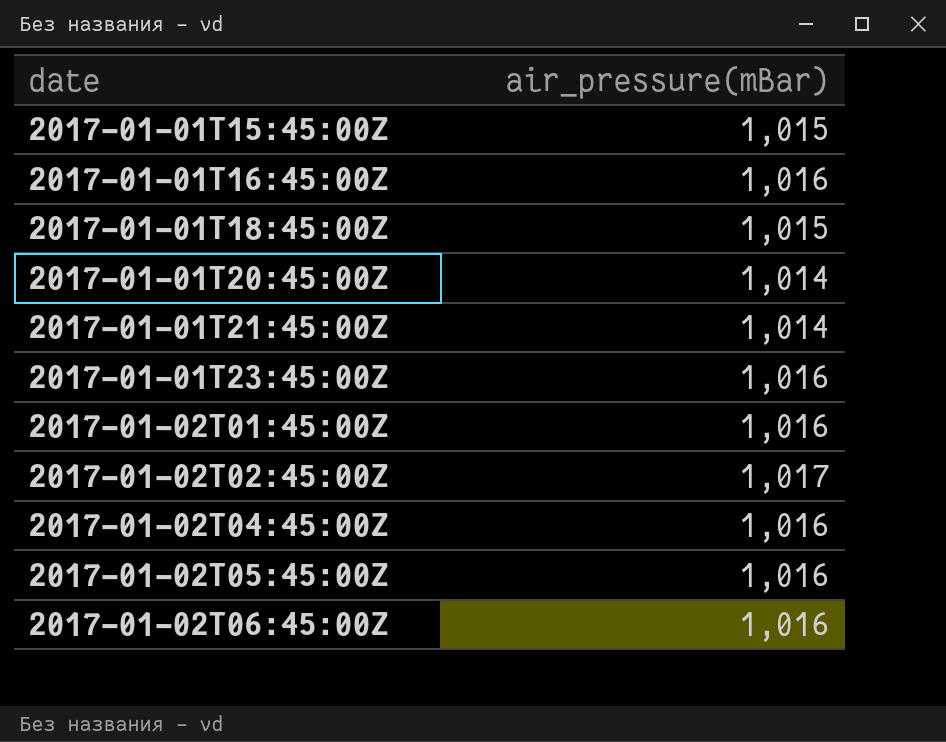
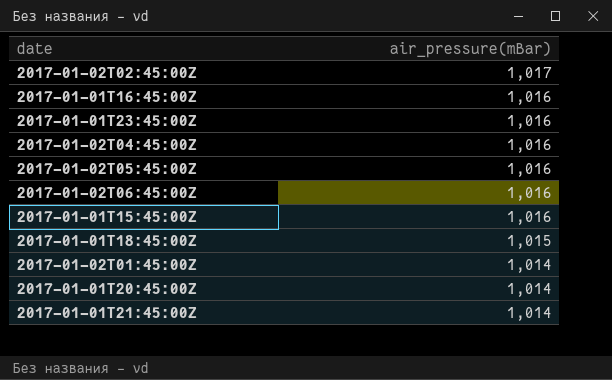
row order: date ascending -> air_pressure(mBar) descending
2017-01-01T15:45:00Z | air_pressure(mBar): 1,015 -> 1,016
2017-01-02T01:45:00Z | air_pressure(mBar): 1,016 -> 1,014

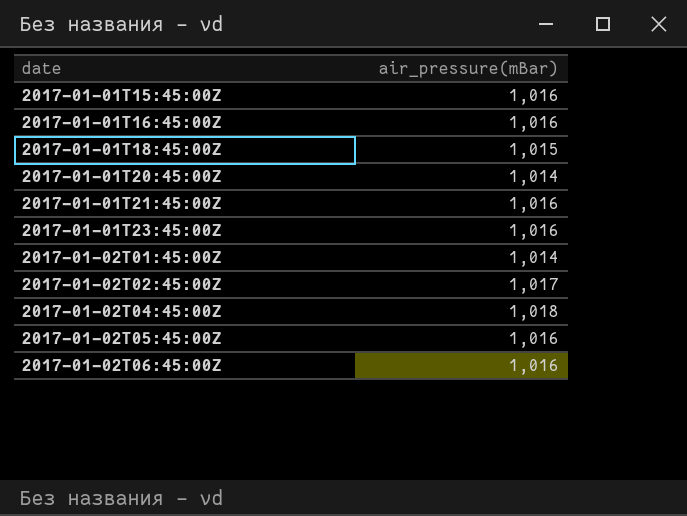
row order: air_pressure(mBar) descending -> date ascending
2017-01-01T21:45:00Z | air_pressure(mBar): 1,014 -> 1,016
2017-01-02T04:45:00Z | air_pressure(mBar): 1,016 -> 1,018

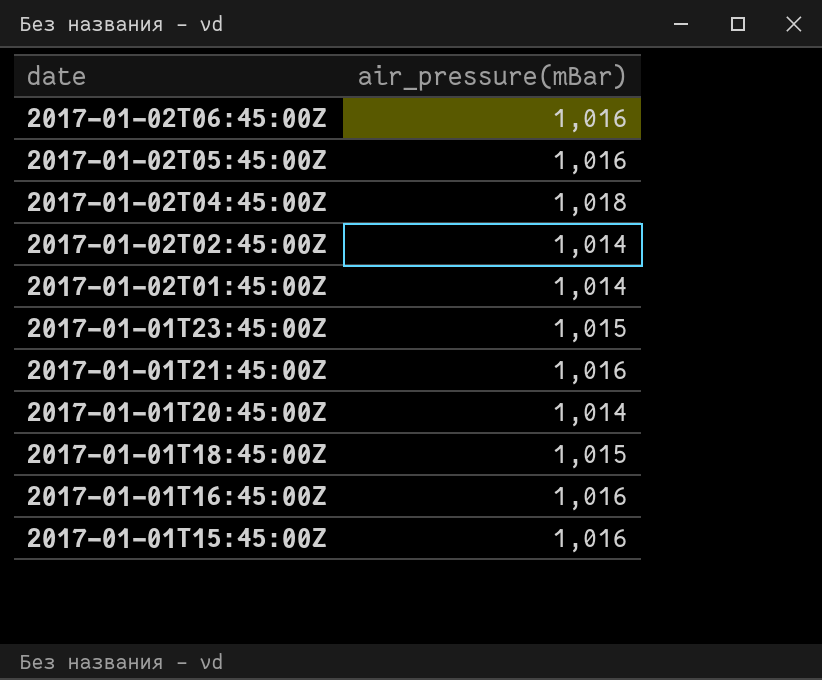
row order: date ascending -> date descending
2017-01-02T02:45:00Z | air_pressure(mBar): 1,017 -> 1,014
2017-01-01T23:45:00Z | air_pressure(mBar): 1,016 -> 1,015

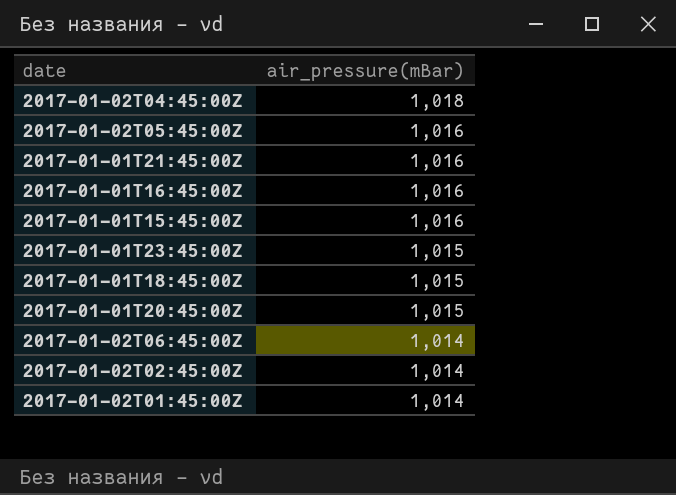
row order: date descending -> air_pressure(mBar) descending
2017-01-01T20:45:00Z | air_pressure(mBar): 1,014 -> 1,015
2017-01-02T06:45:00Z | air_pressure(mBar): 1,016 -> 1,014

